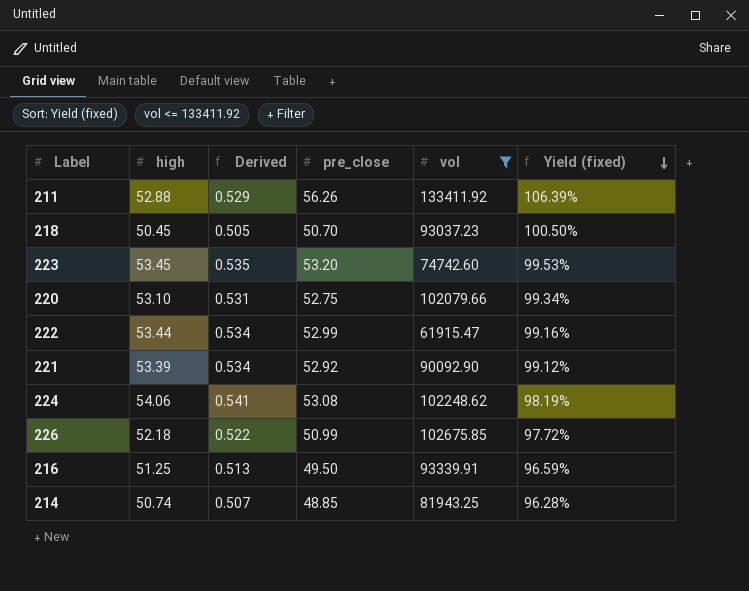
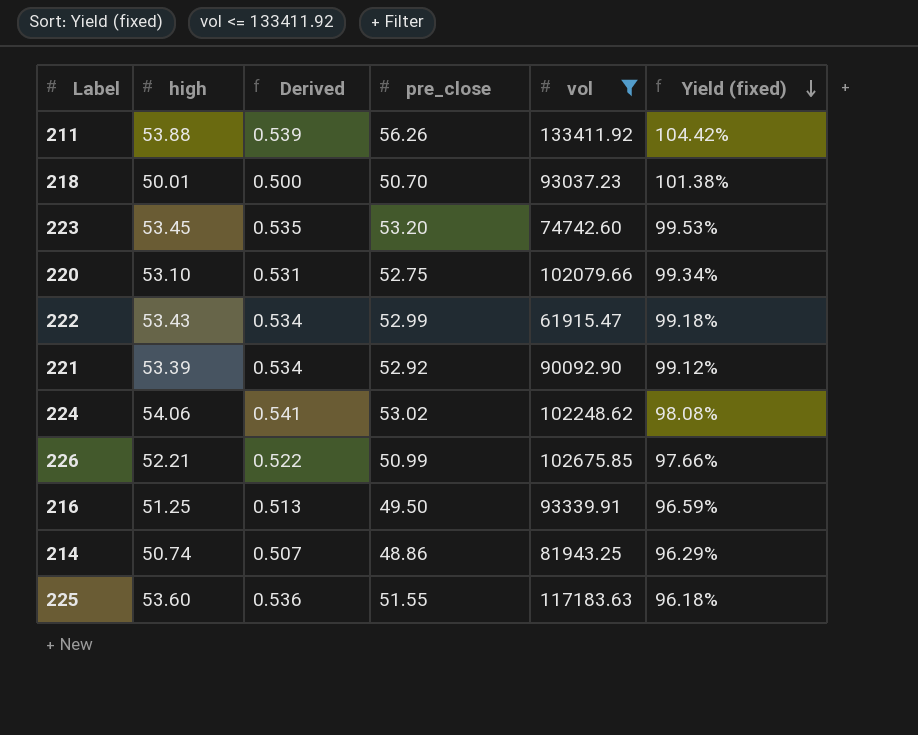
211 | high: 52.88 -> 53.88
211 | Derived: 0.529 -> 0.539
211 | Yield (fixed): 106.39% -> 104.42%
218 | high: 50.45 -> 50.01
218 | Derived: 0.505 -> 0.500
218 | Yield (fixed): 100.50% -> 101.38%
222 | high: 53.44 -> 53.43
222 | Yield (fixed): 99.16% -> 99.18%
224 | pre_close: 53.08 -> 53.02
224 | Yield (fixed): 98.19% -> 98.08%
226 | high: 52.18 -> 52.21
226 | Yield (fixed): 97.72% -> 97.66%
214 | pre_close: 48.85 -> 48.86
214 | Yield (fixed): 96.28% -> 96.29%
row 225: none -> 53.60 | 0.536 | 51.55 | 117183.63 | 96.18%

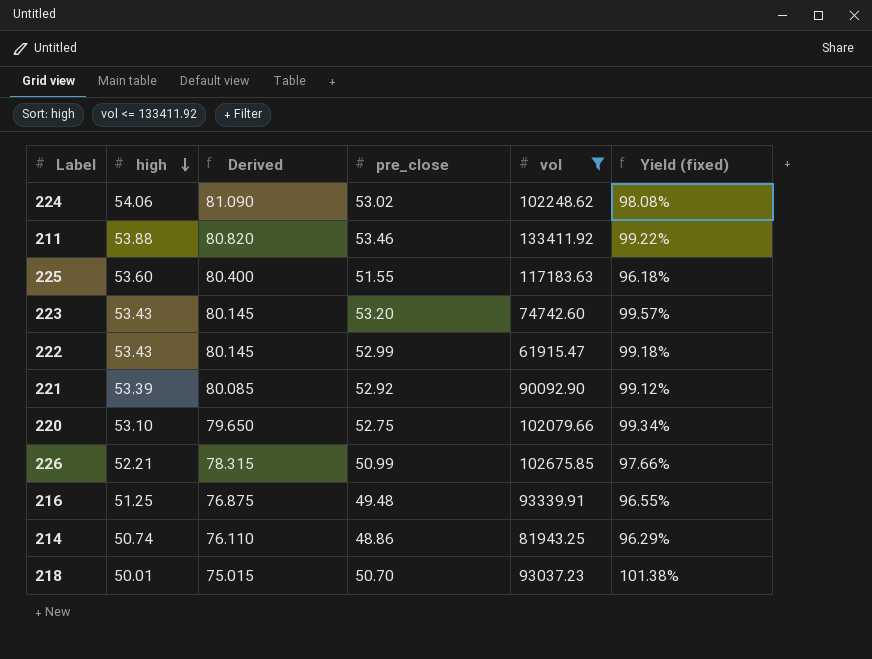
row order: Yield (fixed) descending -> high descending
column Derived | formula: [high] * 0.01 -> [high] * 1.5
211 | pre_close: 56.26 -> 53.46
211 | Yield (fixed): 104.42% -> 99.22%
223 | high: 53.45 -> 53.43
223 | Yield (fixed): 99.53% -> 99.57%
216 | pre_close: 49.50 -> 49.48
216 | Yield (fixed): 96.59% -> 96.55%

